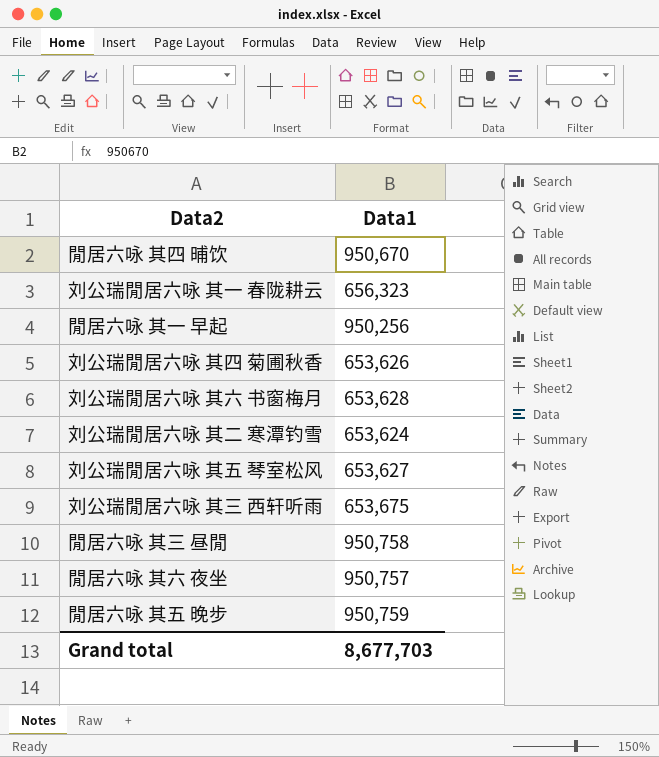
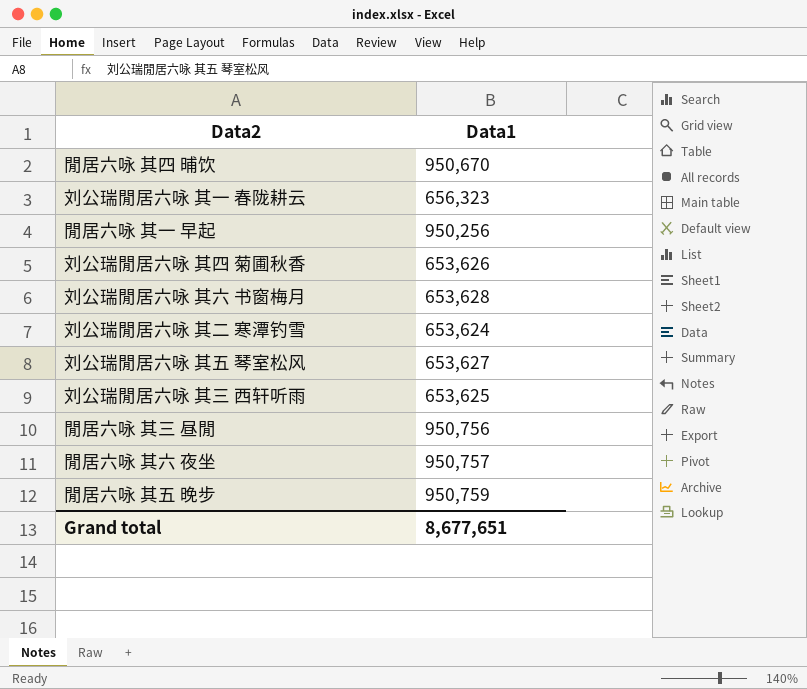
刘公瑞閒居六咏 其三 西轩听雨 | Data1: 653,675 -> 653,625
閒居六咏 其三 昼閒 | Data1: 950,758 -> 950,756
Grand total | Data1: 8,677,703 -> 8,677,651

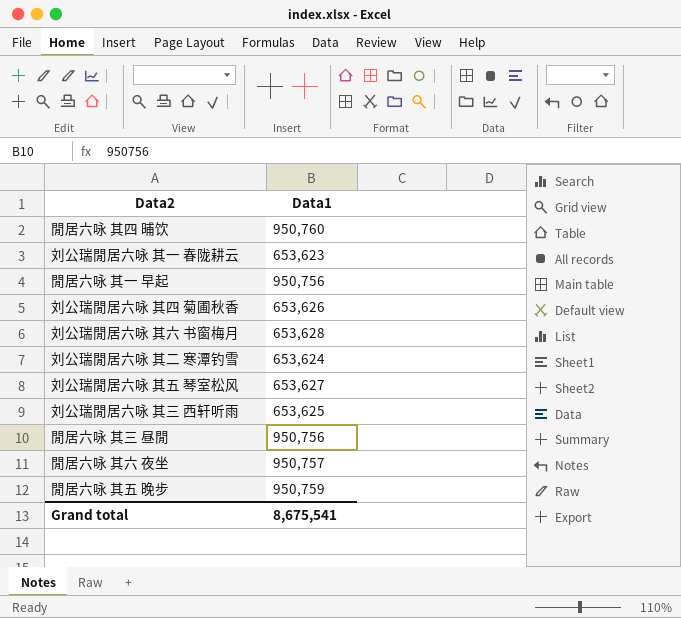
閒居六咏 其四 晡饮 | Data1: 950,670 -> 950,760
刘公瑞閒居六咏 其一 春陇耕云 | Data1: 656,323 -> 653,623
閒居六咏 其一 早起 | Data1: 950,256 -> 950,756
Grand total | Data1: 8,677,651 -> 8,675,541

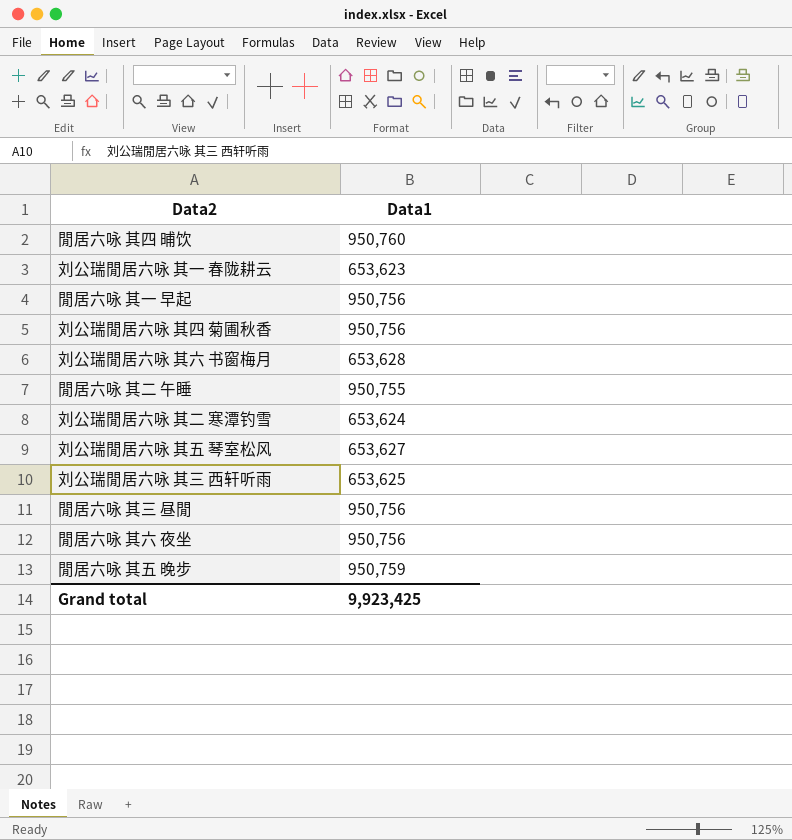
刘公瑞閒居六咏 其四 菊圃秋香 | Data1: 653,626 -> 950,756
row 閒居六咏 其二 午睡: none -> 950,755
閒居六咏 其六 夜坐 | Data1: 950,757 -> 950,756
Grand total | Data1: 8,675,541 -> 9,923,425

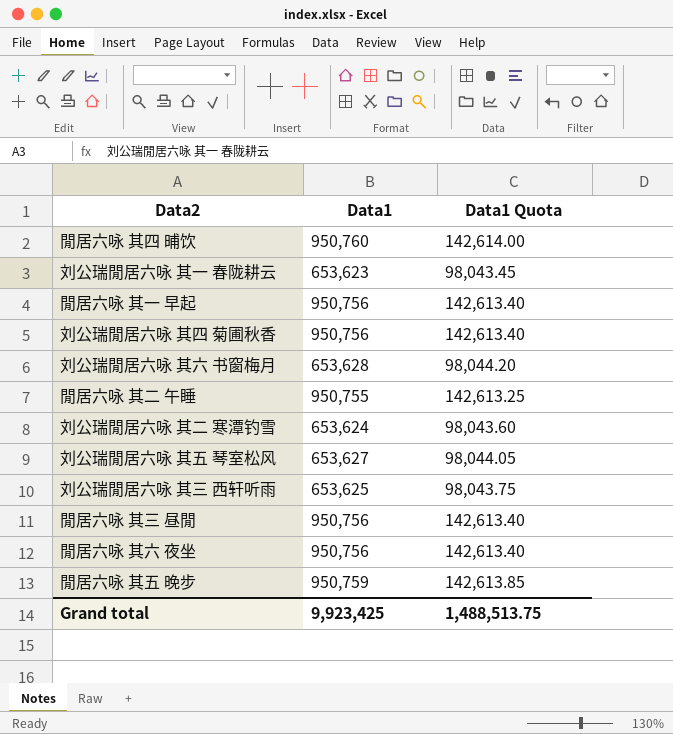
column Data1 Quota | formula: none -> [Data1] * 0.15

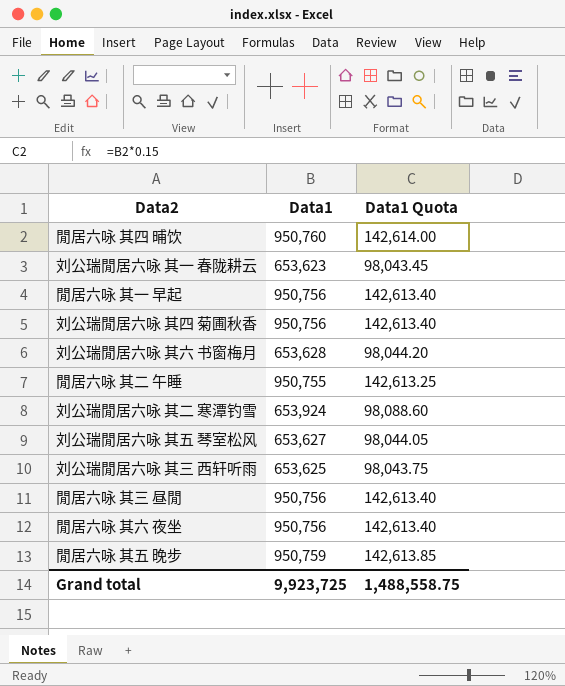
刘公瑞閒居六咏 其二 寒潭钓雪 | Data1: 653,624 -> 653,924
刘公瑞閒居六咏 其二 寒潭钓雪 | Data1 Quota: 98,043.60 -> 98,088.60
Grand total | Data1: 9,923,425 -> 9,923,725
Grand total | Data1 Quota: 1,488,513.75 -> 1,488,558.75

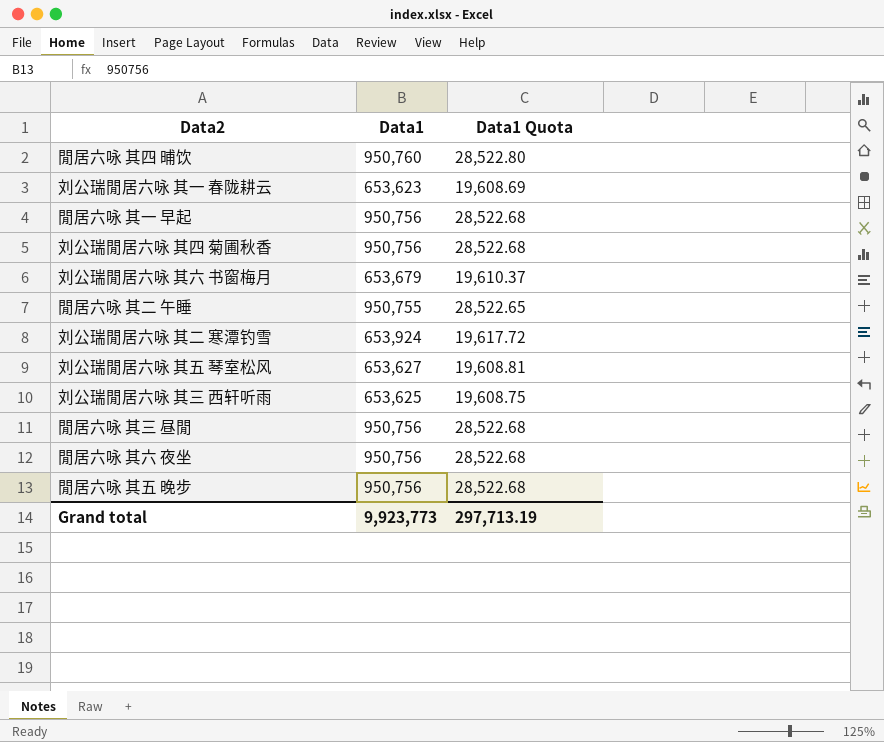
column Data1 Quota | formula: [Data1] * 0.15 -> [Data1] * 0.03
刘公瑞閒居六咏 其六 书窗梅月 | Data1: 653,628 -> 653,679
閒居六咏 其五 晚步 | Data1: 950,759 -> 950,756
Grand total | Data1: 9,923,725 -> 9,923,773
Grand total | Data1 Quota: 1,488,558.75 -> 297,713.19

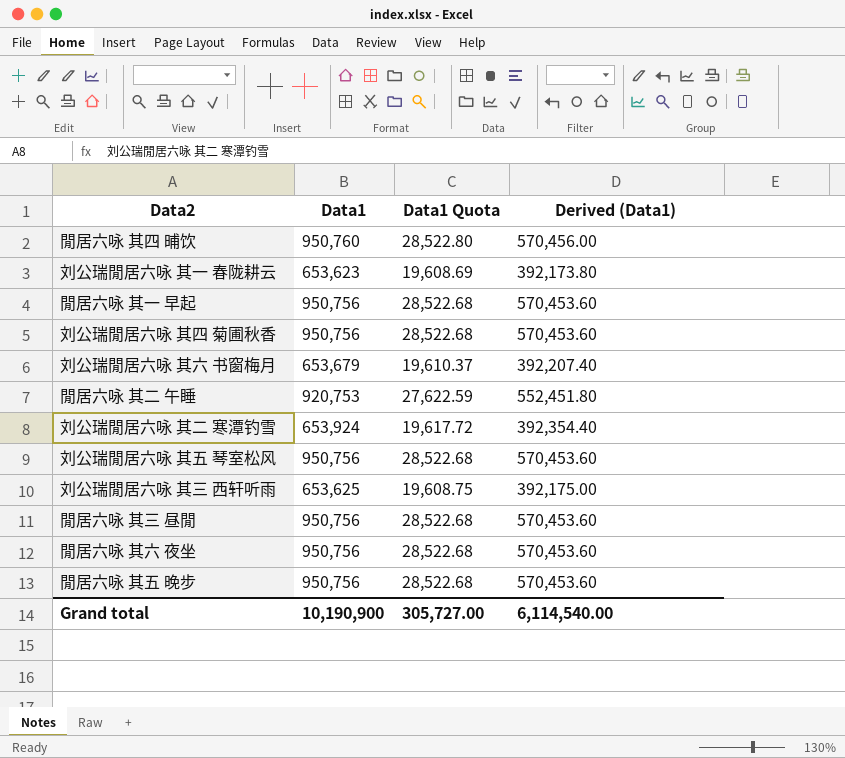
column Derived (Data1) | formula: none -> [Data1] * 0.6
閒居六咏 其二 午睡 | Data1: 950,755 -> 920,753
閒居六咏 其二 午睡 | Data1 Quota: 28,522.65 -> 27,622.59
刘公瑞閒居六咏 其五 琴室松风 | Data1: 653,627 -> 950,756
刘公瑞閒居六咏 其五 琴室松风 | Data1 Quota: 19,608.81 -> 28,522.68
Grand total | Data1: 9,923,773 -> 10,190,900
Grand total | Data1 Quota: 297,713.19 -> 305,727.00

